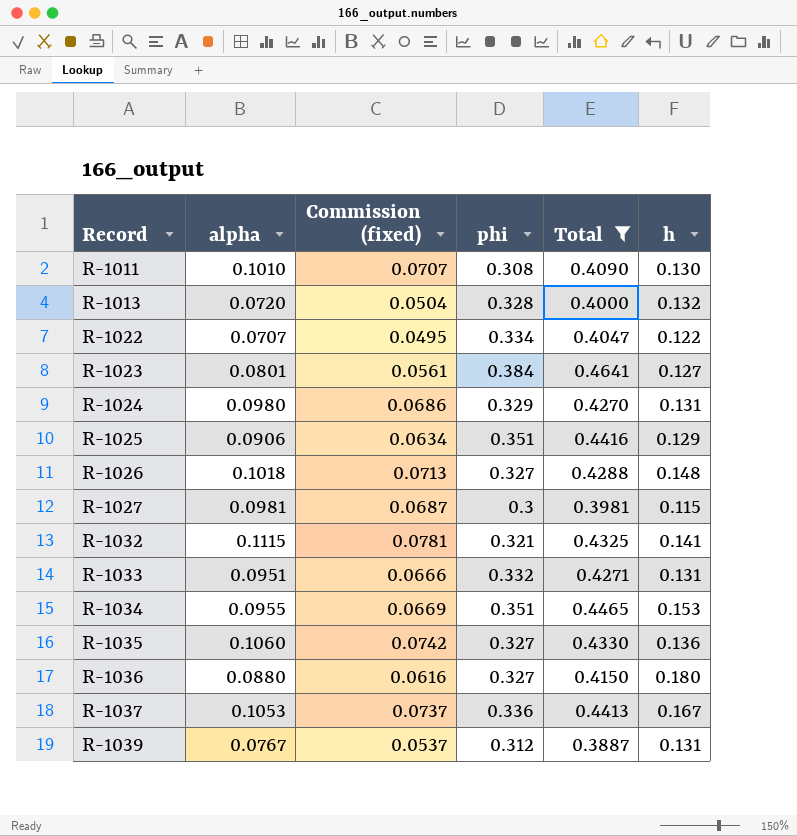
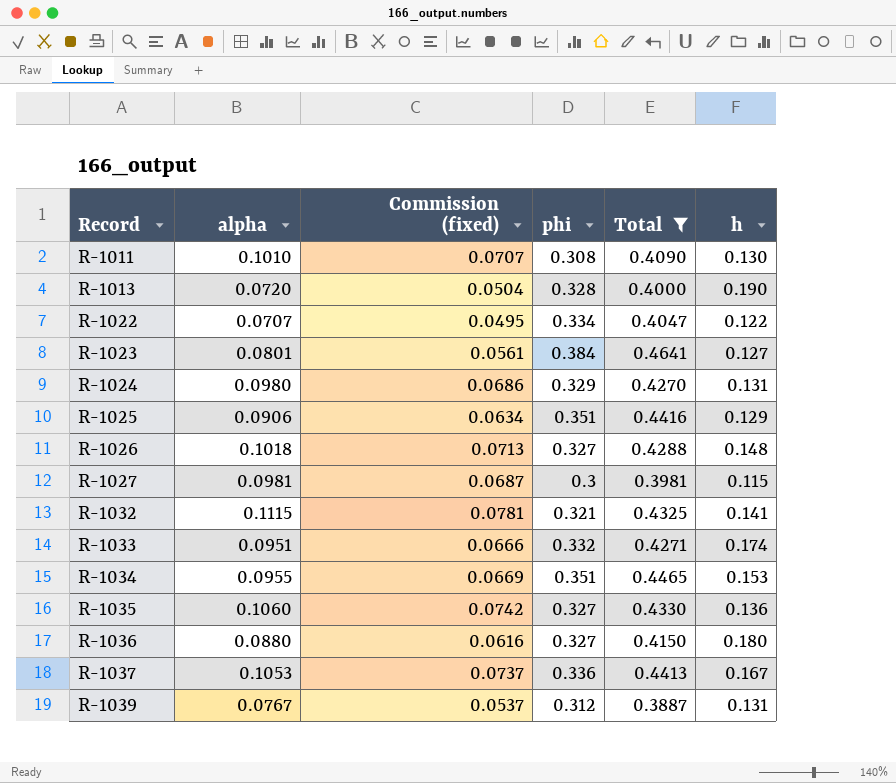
R-1013 | h: 0.132 -> 0.190
R-1033 | h: 0.131 -> 0.174

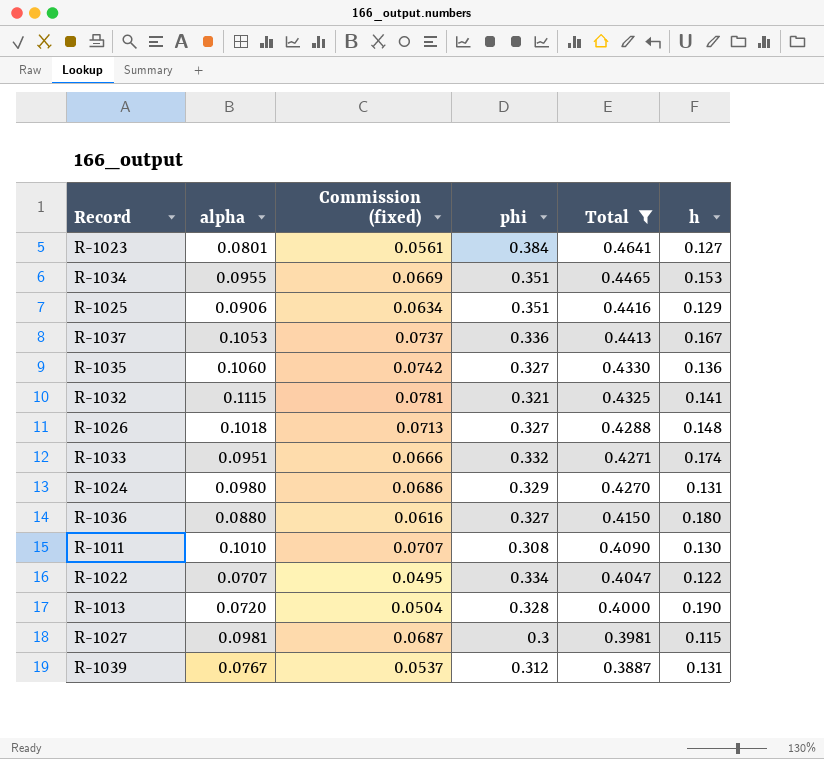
row order: Record ascending -> Total descending

